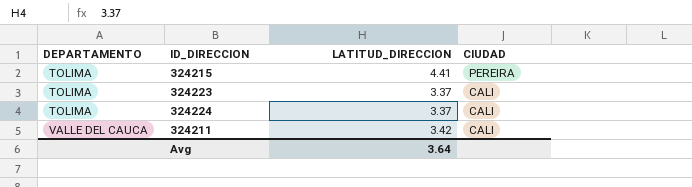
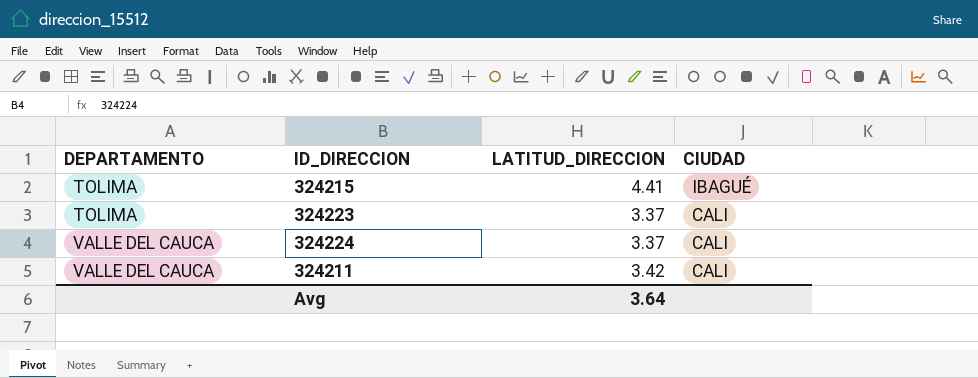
324215 | CIUDAD: PEREIRA -> IBAGUÉ
324224 | DEPARTAMENTO: TOLIMA -> VALLE DEL CAUCA

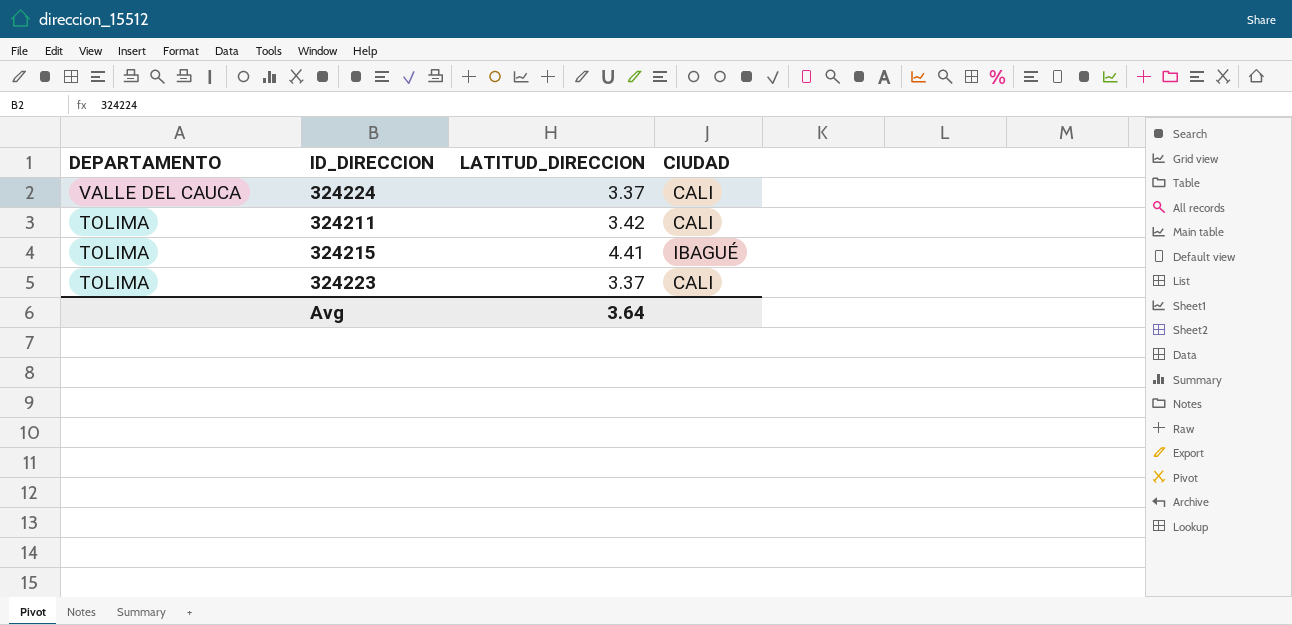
row order: DEPARTAMENTO ascending -> DEPARTAMENTO descending
324211 | DEPARTAMENTO: VALLE DEL CAUCA -> TOLIMA

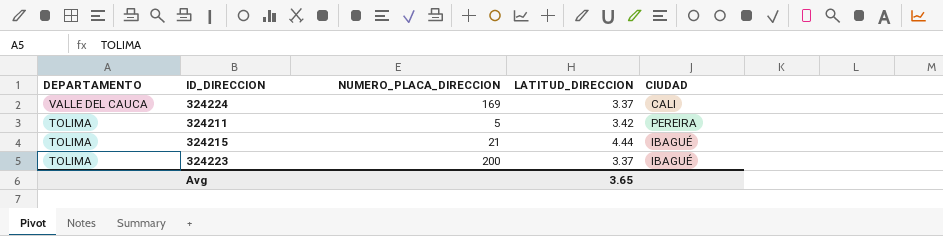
column NUMERO_PLACA_DIRECCION | position: none -> 3
324211 | CIUDAD: CALI -> PEREIRA
324215 | LATITUD_DIRECCION: 4.41 -> 4.44
324223 | CIUDAD: CALI -> IBAGUÉ
Avg | LATITUD_DIRECCION: 3.64 -> 3.65

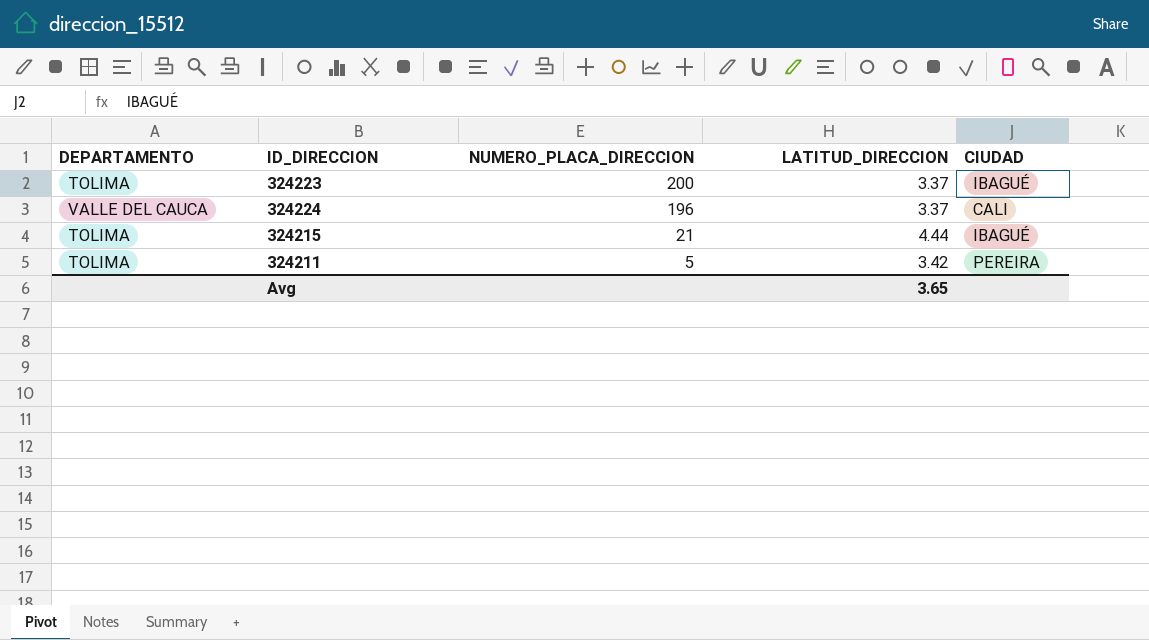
row order: DEPARTAMENTO descending -> NUMERO_PLACA_DIRECCION descending
324224 | NUMERO_PLACA_DIRECCION: 169 -> 196

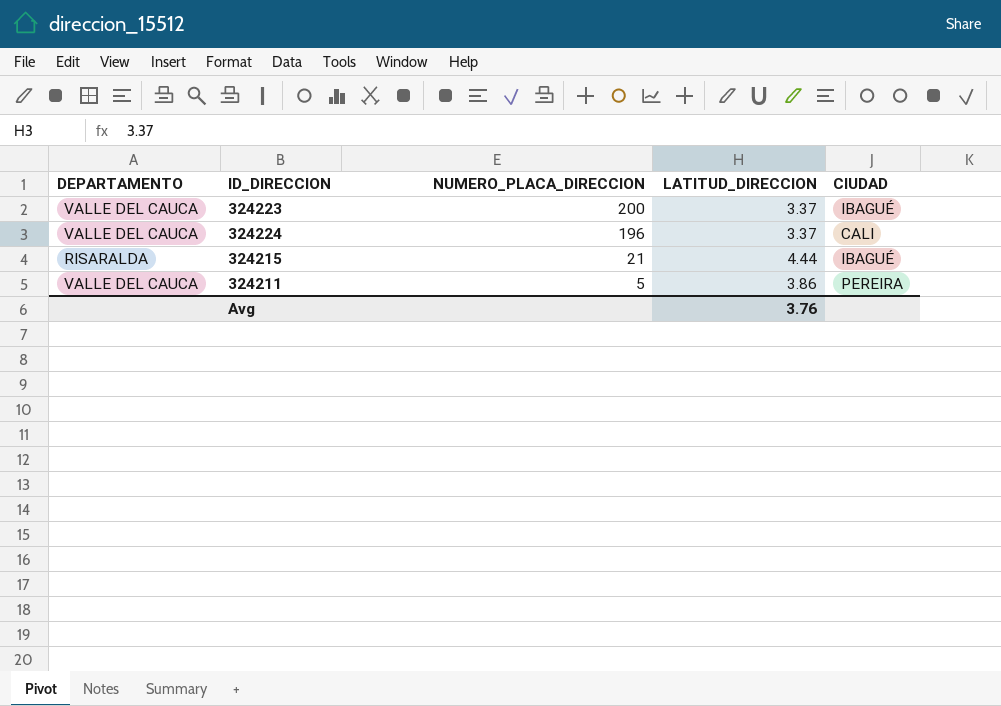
324223 | DEPARTAMENTO: TOLIMA -> VALLE DEL CAUCA
324215 | DEPARTAMENTO: TOLIMA -> RISARALDA
324211 | DEPARTAMENTO: TOLIMA -> VALLE DEL CAUCA
324211 | LATITUD_DIRECCION: 3.42 -> 3.86
Avg | LATITUD_DIRECCION: 3.65 -> 3.76

